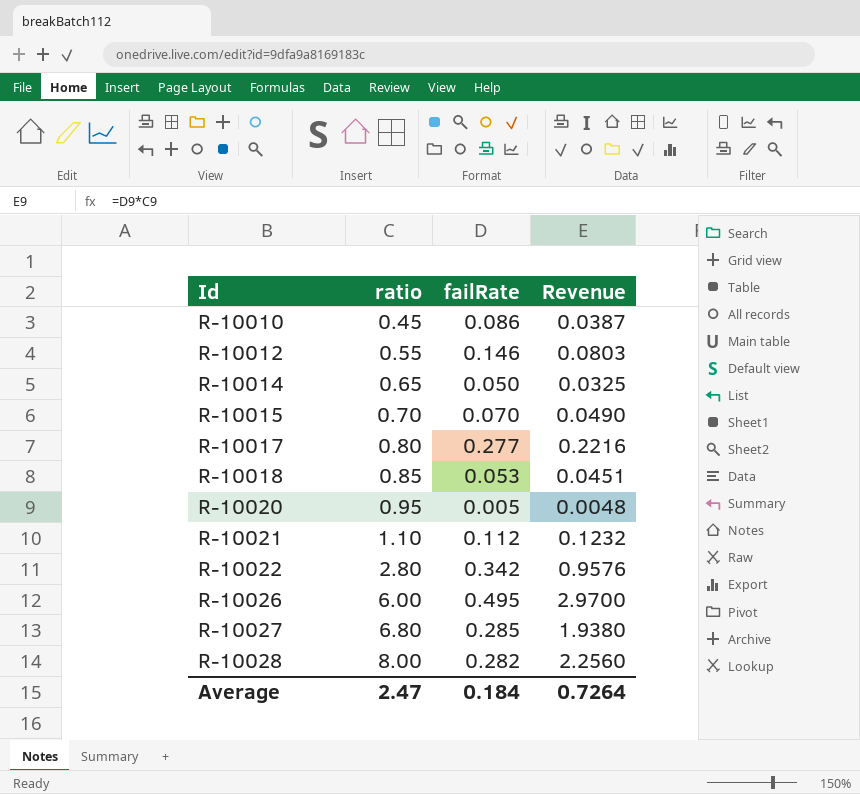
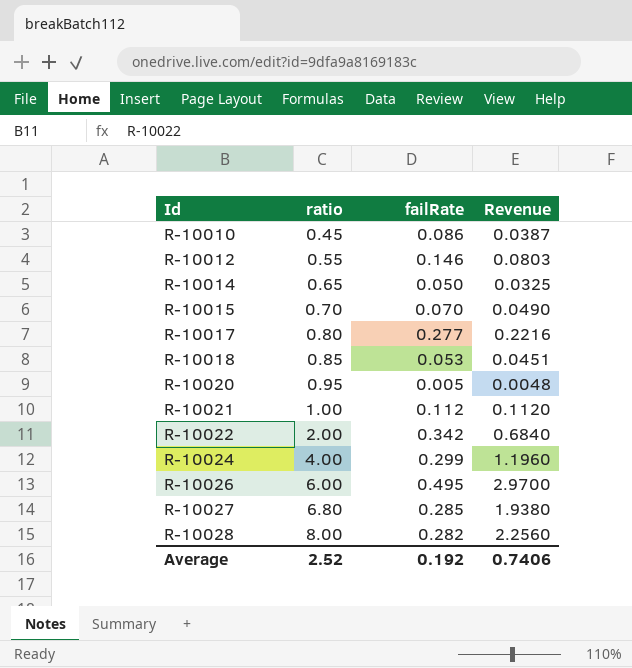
R-10021 | ratio: 1.10 -> 1.00
R-10021 | Revenue: 0.1232 -> 0.1120
R-10022 | ratio: 2.80 -> 2.00
R-10022 | Revenue: 0.9576 -> 0.6840
row R-10024: none -> 4.00 | 0.299 | 1.1960
Average | ratio: 2.47 -> 2.52
Average | failRate: 0.184 -> 0.192
Average | Revenue: 0.7264 -> 0.7406

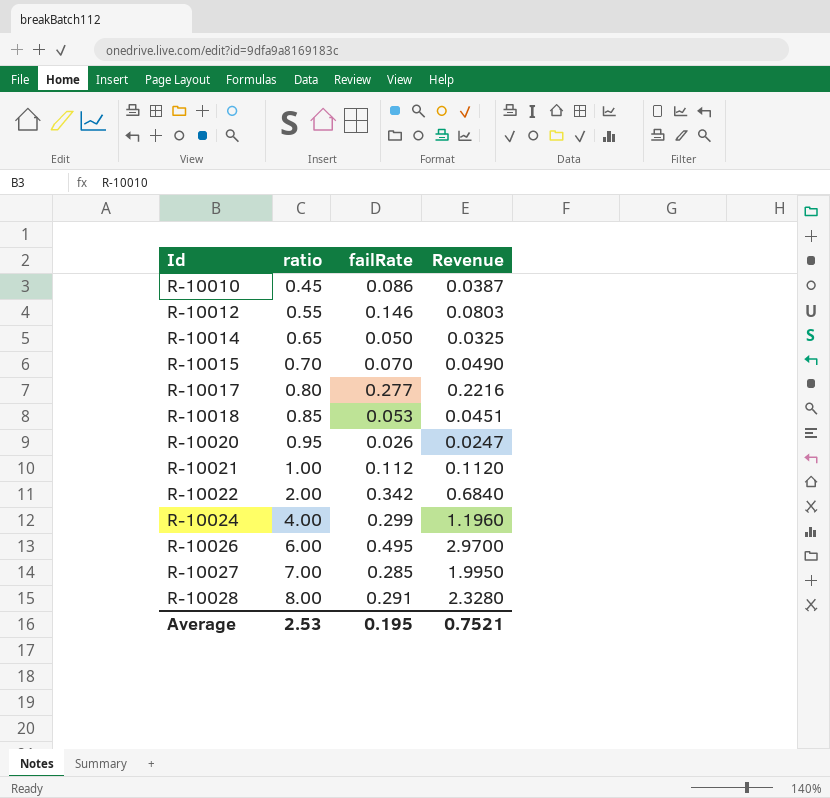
R-10020 | failRate: 0.005 -> 0.026
R-10020 | Revenue: 0.0048 -> 0.0247
R-10027 | ratio: 6.80 -> 7.00
R-10027 | Revenue: 1.9380 -> 1.9950
R-10028 | failRate: 0.282 -> 0.291
R-10028 | Revenue: 2.2560 -> 2.3280
Average | ratio: 2.52 -> 2.53
Average | failRate: 0.192 -> 0.195
Average | Revenue: 0.7406 -> 0.7521

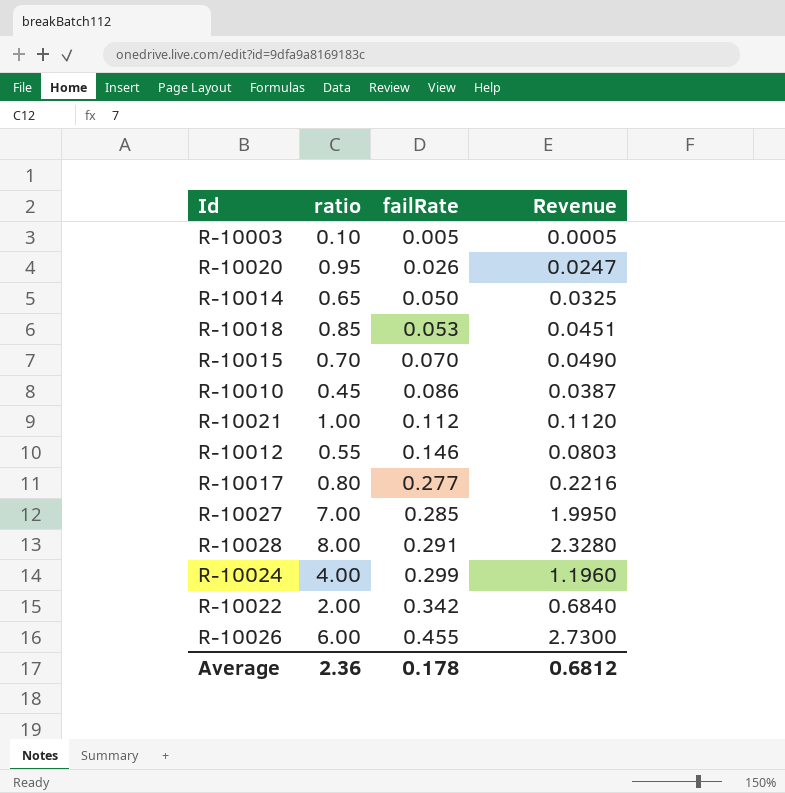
row order: Id ascending -> failRate ascending
row R-10003: none -> 0.10 | 0.005 | 0.0005
R-10026 | failRate: 0.495 -> 0.455
R-10026 | Revenue: 2.9700 -> 2.7300
Average | ratio: 2.53 -> 2.36
Average | failRate: 0.195 -> 0.178
Average | Revenue: 0.7521 -> 0.6812

